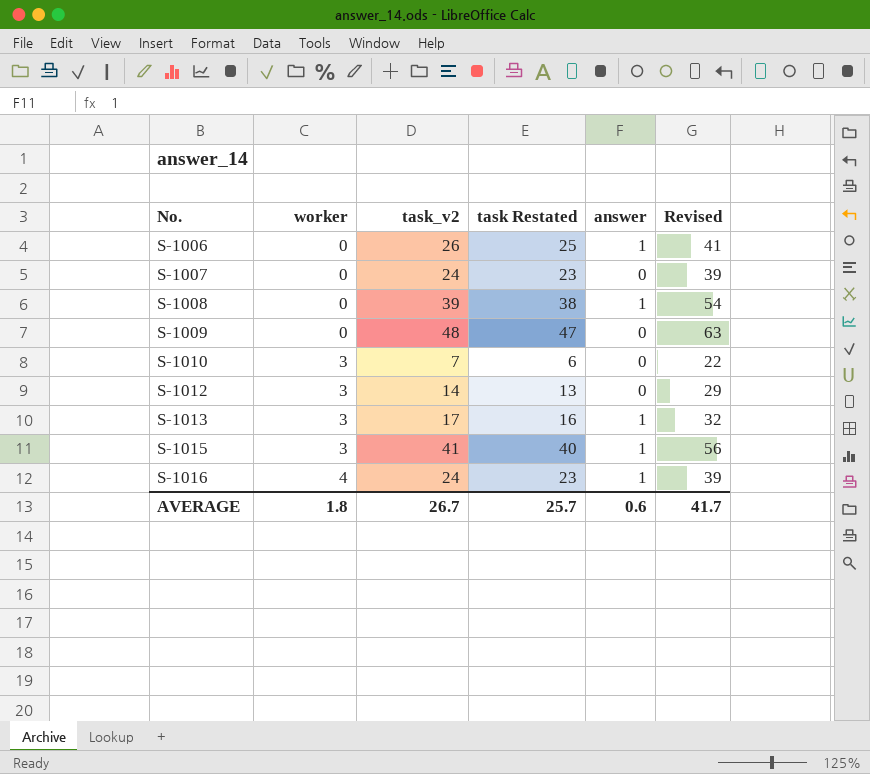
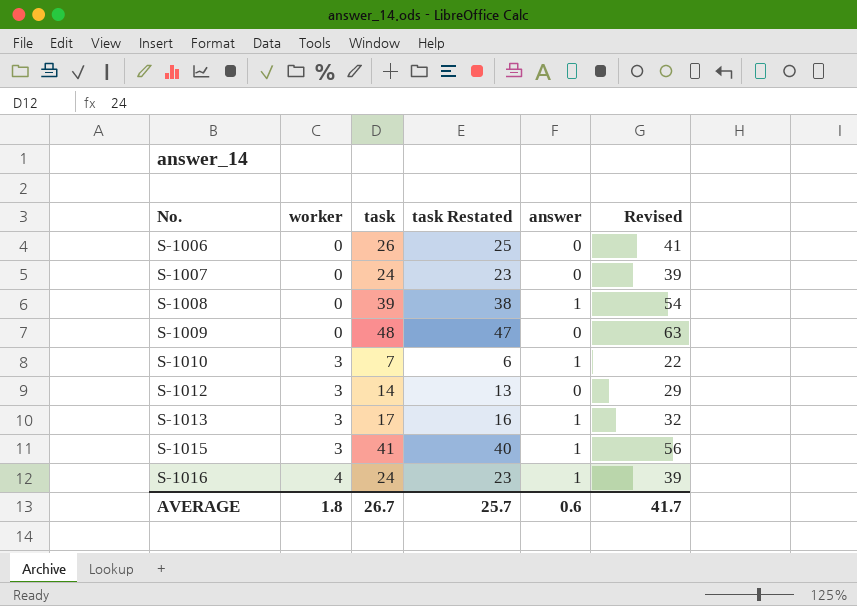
column name: task_v2 -> task
S-1006 | answer: 1 -> 0
S-1010 | answer: 0 -> 1

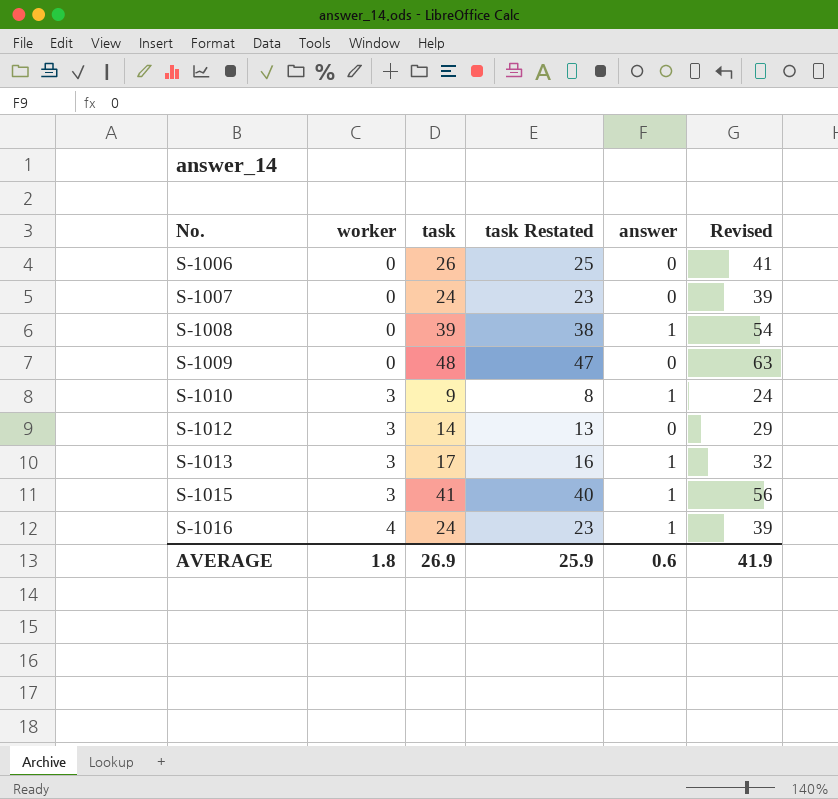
S-1010 | task: 7 -> 9
S-1010 | task Restated: 6 -> 8
S-1010 | Revised: 22 -> 24
AVERAGE | task: 26.7 -> 26.9
AVERAGE | task Restated: 25.7 -> 25.9
AVERAGE | Revised: 41.7 -> 41.9

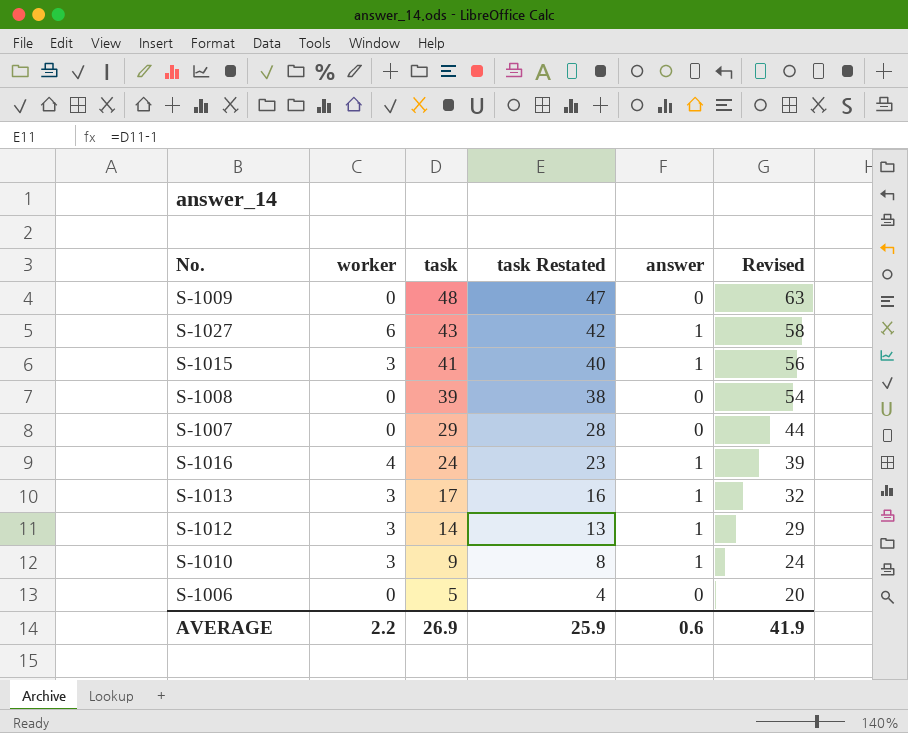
row order: No. ascending -> task descending
row S-1027: none -> 6 | 43 | 42 | 1 | 58
S-1008 | answer: 1 -> 0
S-1007 | task: 24 -> 29
S-1007 | task Restated: 23 -> 28
S-1007 | Revised: 39 -> 44
S-1012 | answer: 0 -> 1
S-1006 | task: 26 -> 5
S-1006 | task Restated: 25 -> 4
S-1006 | Revised: 41 -> 20
AVERAGE | worker: 1.8 -> 2.2

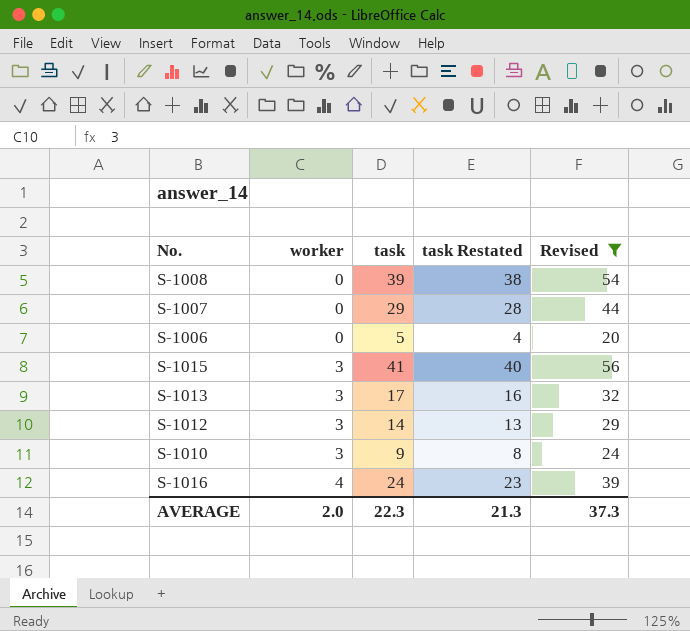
filter: none -> Revised <= 56
row order: task descending -> worker ascending
column answer | position: 5 -> none
AVERAGE | worker: 2.2 -> 2.0
AVERAGE | task: 26.9 -> 22.3
AVERAGE | task Restated: 25.9 -> 21.3
AVERAGE | Revised: 41.9 -> 37.3

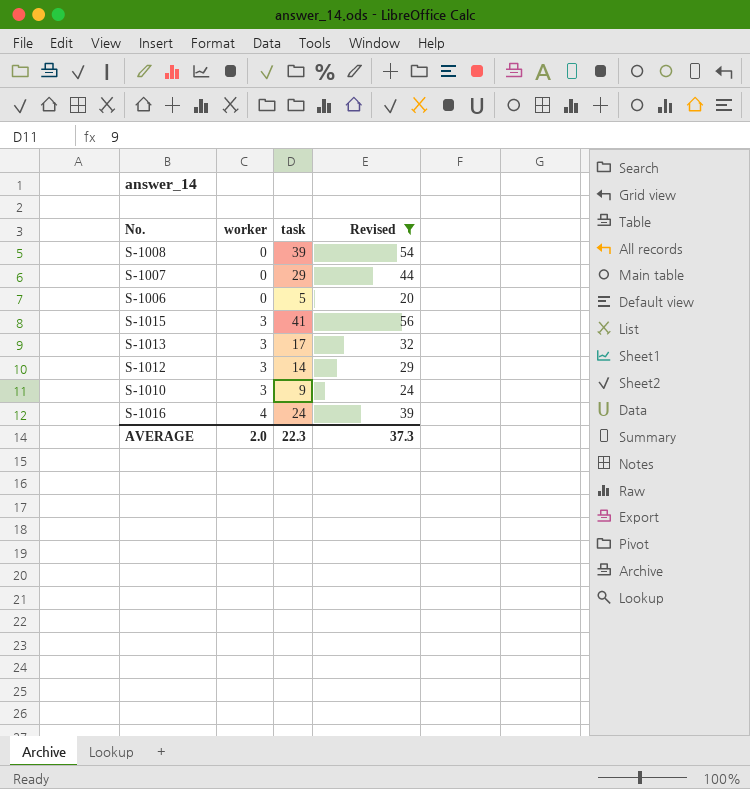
column task Restated | formula: [task] - 1 -> none

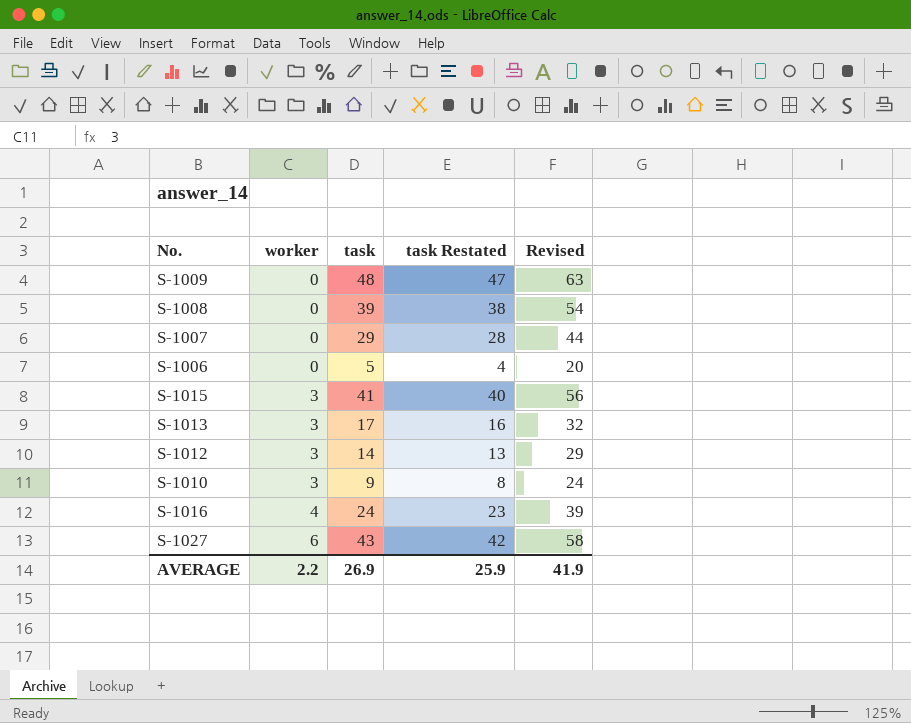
filter: Revised <= 56 -> none
column task Restated | formula: none -> [task] - 1
AVERAGE | worker: 2.0 -> 2.2
AVERAGE | task: 22.3 -> 26.9
AVERAGE | Revised: 37.3 -> 41.9

